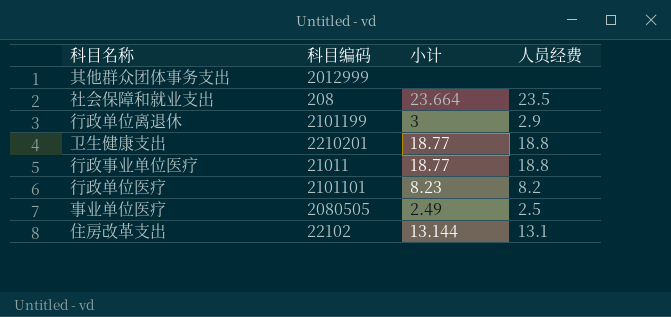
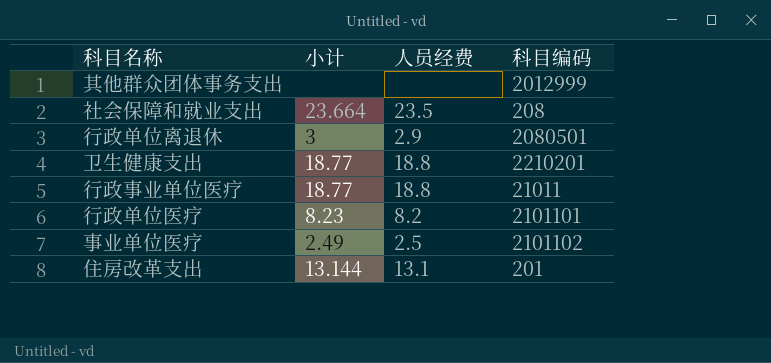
column 科目编码 | position: 2 -> 4
行政单位离退休 | 科目编码: 2101199 -> 2080501
事业单位医疗 | 科目编码: 2080505 -> 2101102
住房改革支出 | 科目编码: 22102 -> 201

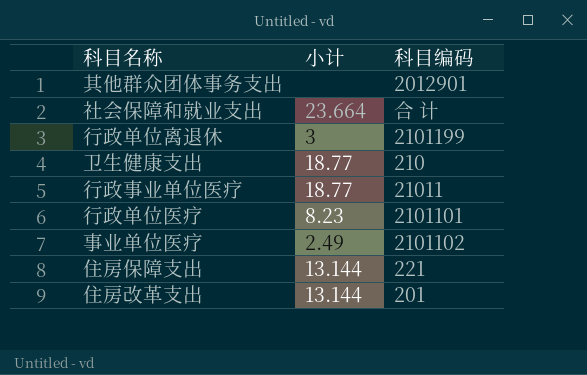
column 人员经费 | position: 3 -> none
其他群众团体事务支出 | 科目编码: 2012999 -> 2012901
社会保障和就业支出 | 科目编码: 208 -> 合 计
行政单位离退休 | 科目编码: 2080501 -> 2101199
卫生健康支出 | 科目编码: 2210201 -> 210
row 住房保障支出: none -> 13.144 | 221

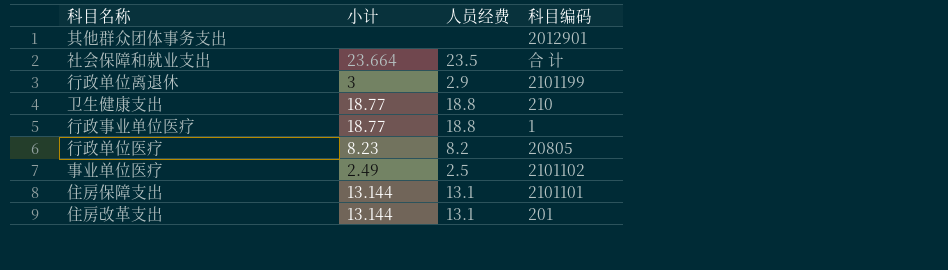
column 人员经费 | position: none -> 3
行政事业单位医疗 | 科目编码: 21011 -> 1
行政单位医疗 | 科目编码: 2101101 -> 20805
住房保障支出 | 科目编码: 221 -> 2101101

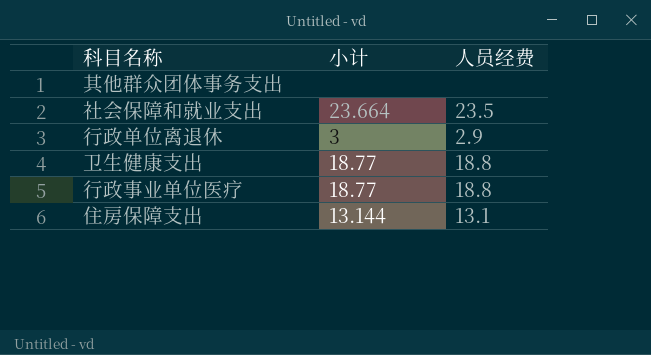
column 科目编码 | position: 4 -> none
row 行政单位医疗: 8.23 | 8.2 | 20805 -> none
row 事业单位医疗: 2.49 | 2.5 | 2101102 -> none
row 住房改革支出: 13.144 | 13.1 | 201 -> none

